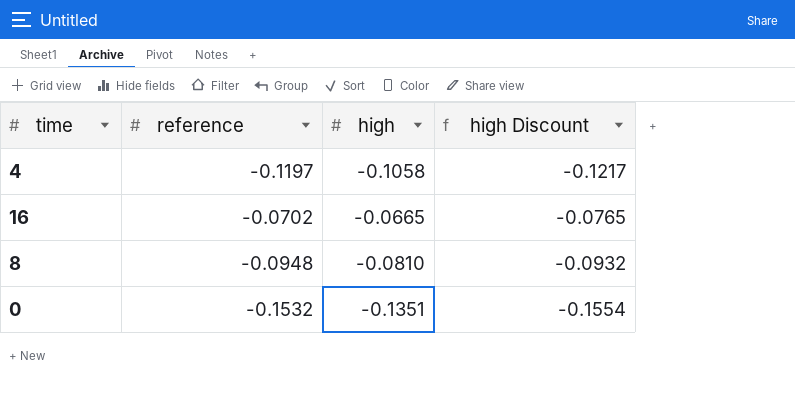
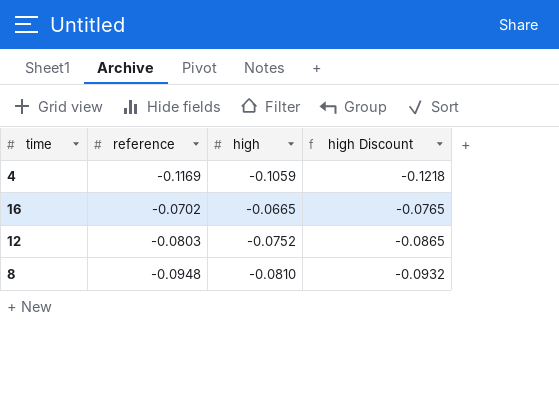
row 0: -0.1532 | -0.1351 | -0.1554 -> none
4 | reference: -0.1197 -> -0.1169
4 | high: -0.1058 -> -0.1059
4 | high Discount: -0.1217 -> -0.1218
row 12: none -> -0.0803 | -0.0752 | -0.0865

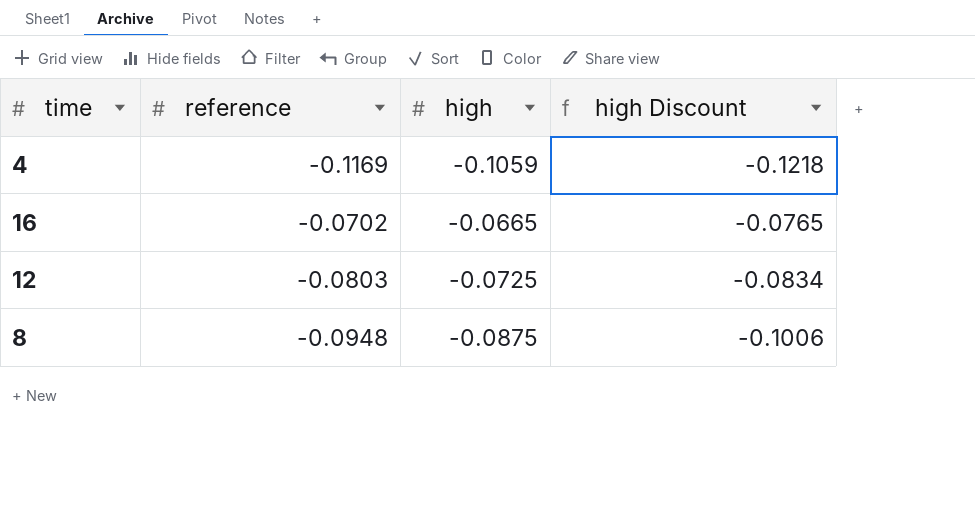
12 | high: -0.0752 -> -0.0725
12 | high Discount: -0.0865 -> -0.0834
8 | high: -0.0810 -> -0.0875
8 | high Discount: -0.0932 -> -0.1006

